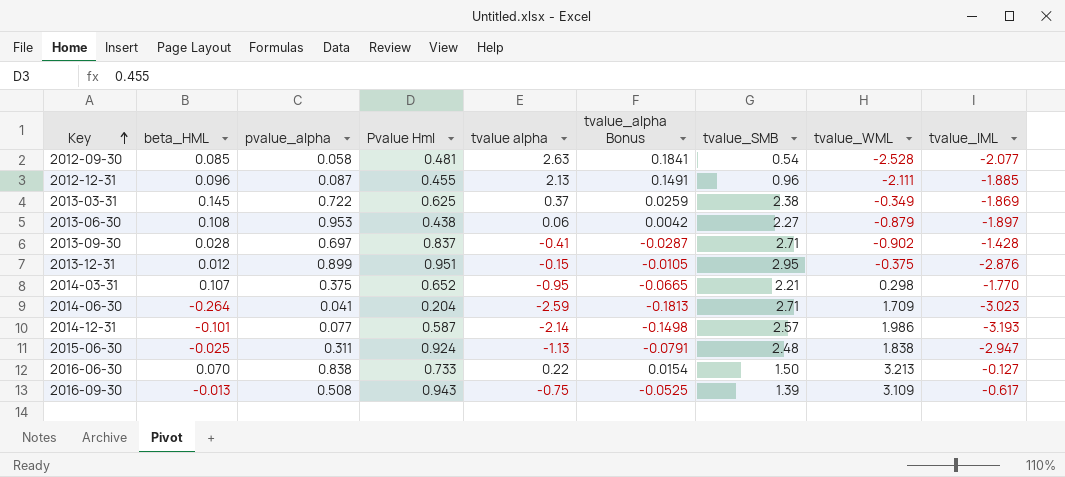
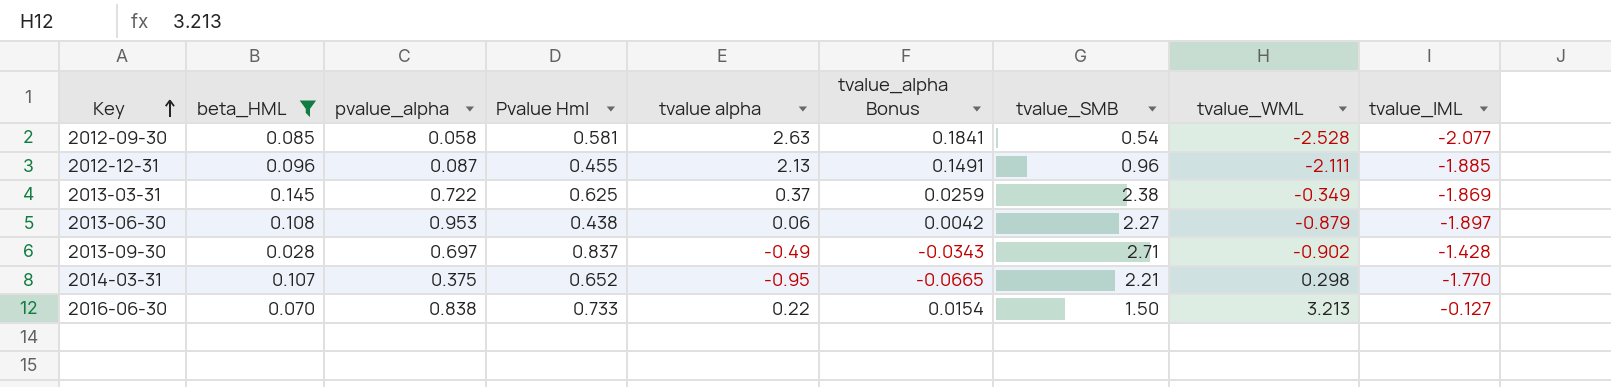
filter: none -> beta_HML >= 0.028
2012-09-30 | Pvalue Hml: 0.481 -> 0.581
2013-09-30 | tvalue alpha: -0.41 -> -0.49
2013-09-30 | tvalue_alpha Bonus: -0.0287 -> -0.0343

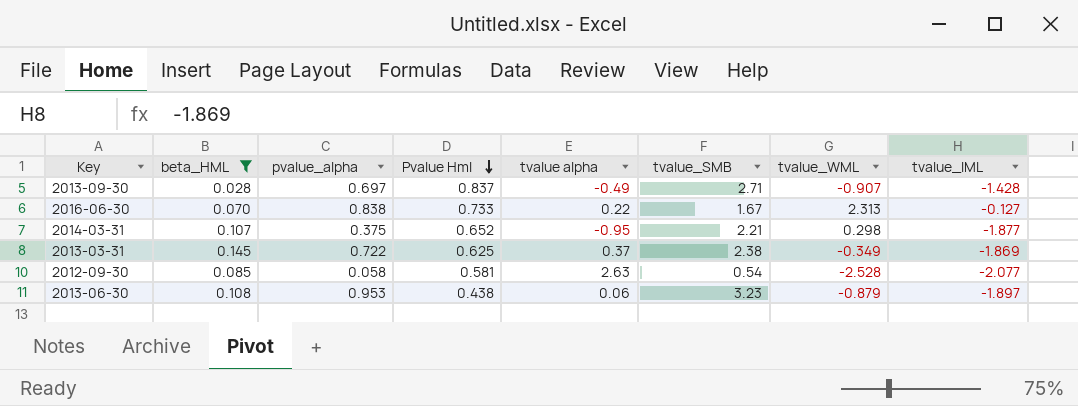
row order: Key ascending -> Pvalue Hml descending
column tvalue_alpha Bonus | formula: [tvalue alpha] * 0.07 -> none
row 2012-12-31: 0.096 | 0.087 | 0.455 | 2.13 | 0.1491 | 0.96 | -2.111 | -1.885 -> none
2013-09-30 | tvalue_WML: -0.902 -> -0.907
2016-06-30 | tvalue_SMB: 1.50 -> 1.67
2016-06-30 | tvalue_WML: 3.213 -> 2.313
2014-03-31 | tvalue_IML: -1.770 -> -1.877
2013-06-30 | tvalue_SMB: 2.27 -> 3.23

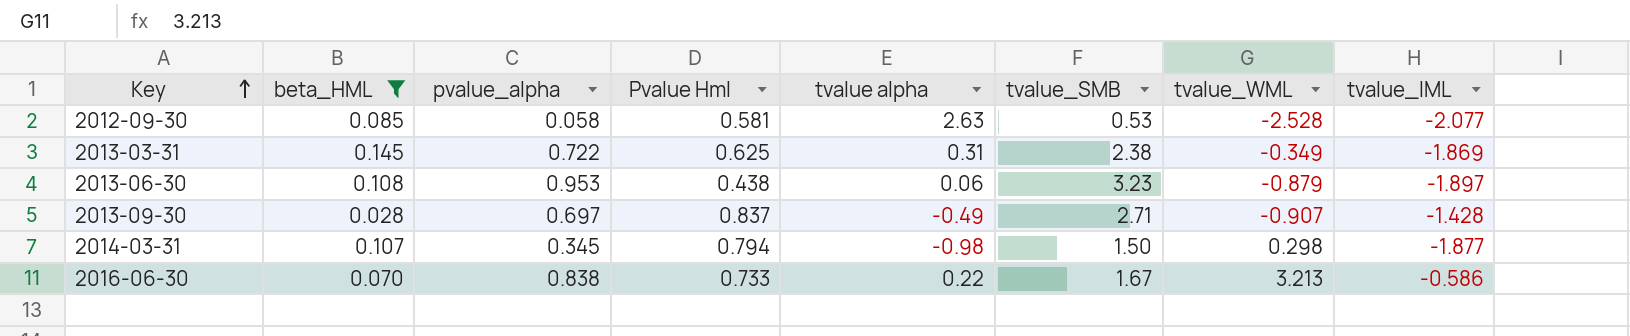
row order: Pvalue Hml descending -> Key ascending
2012-09-30 | tvalue_SMB: 0.54 -> 0.53
2013-03-31 | tvalue alpha: 0.37 -> 0.31
2014-03-31 | pvalue_alpha: 0.375 -> 0.345
2014-03-31 | Pvalue Hml: 0.652 -> 0.794
2014-03-31 | tvalue alpha: -0.95 -> -0.98
2014-03-31 | tvalue_SMB: 2.21 -> 1.50
2016-06-30 | tvalue_WML: 2.313 -> 3.213
2016-06-30 | tvalue_IML: -0.127 -> -0.586

